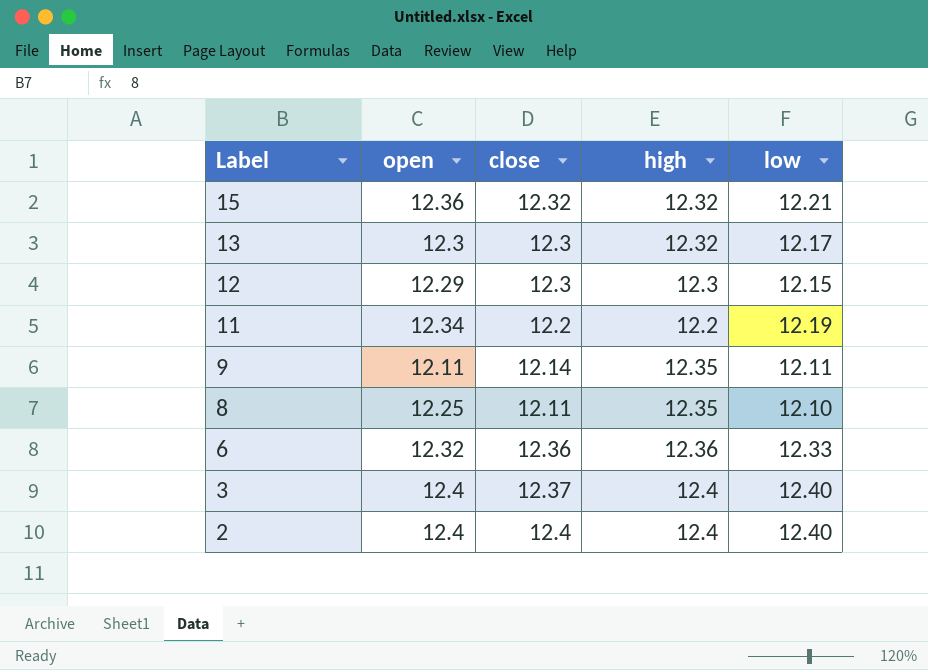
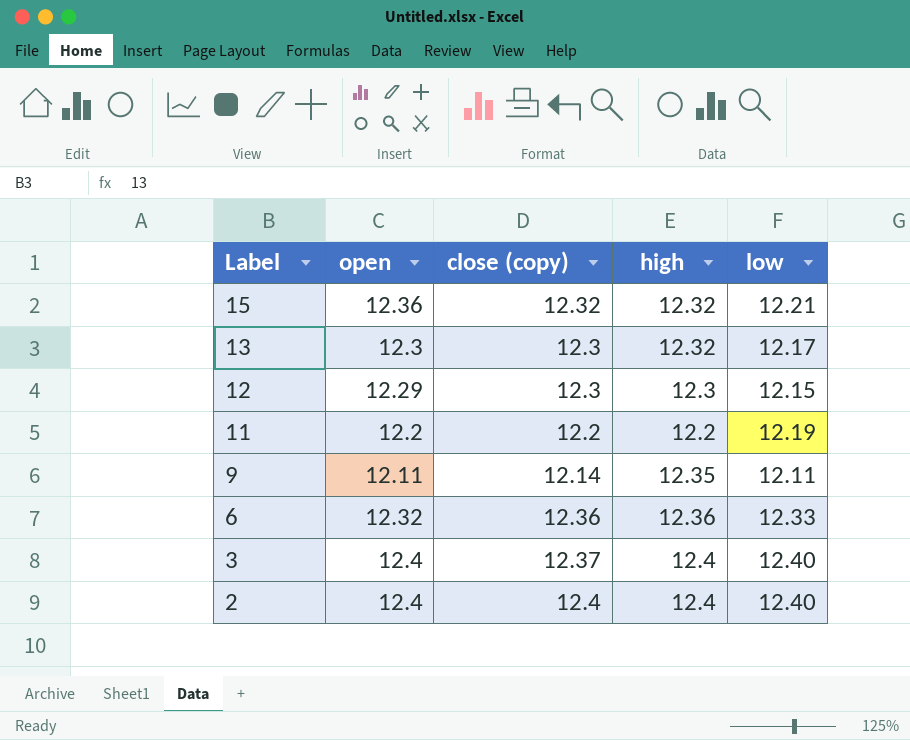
column name: close -> close (copy)
row 8: 12.25 | 12.11 | 12.35 | 12.10 -> none
11 | open: 12.34 -> 12.2

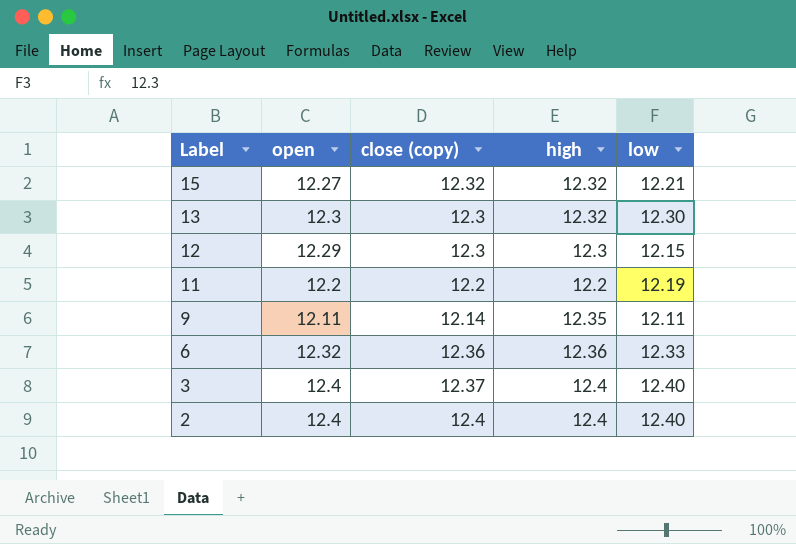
15 | open: 12.36 -> 12.27
13 | low: 12.17 -> 12.30

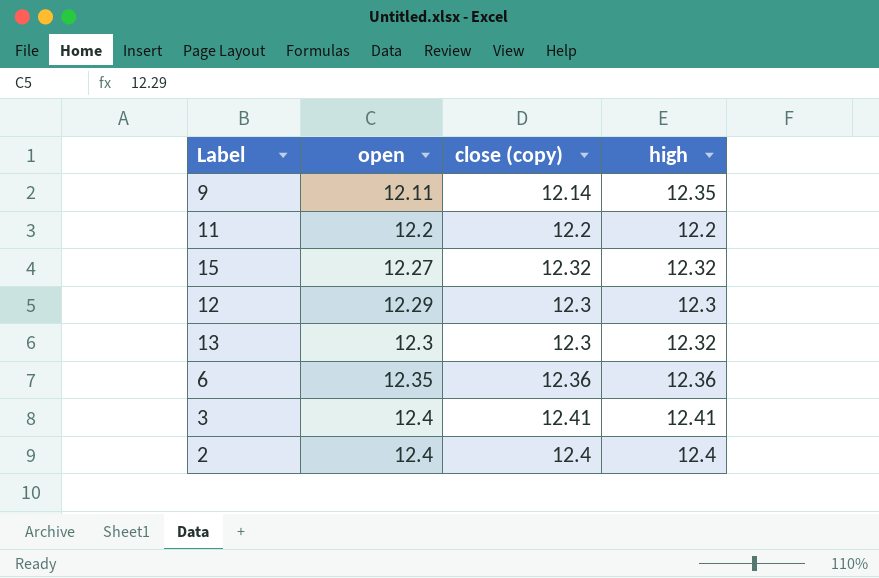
row order: Label descending -> open ascending
column low | position: 5 -> none
6 | open: 12.32 -> 12.35
3 | close (copy): 12.37 -> 12.41
3 | high: 12.4 -> 12.41

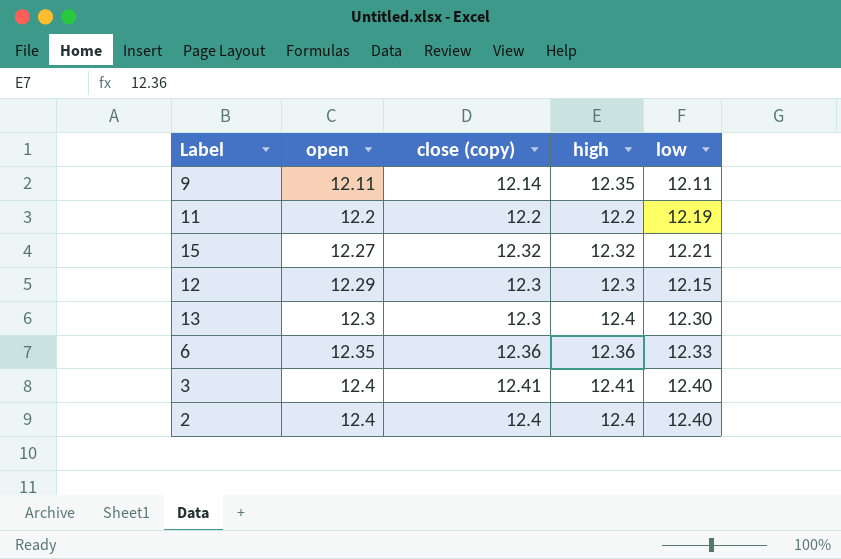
column low | position: none -> 5
13 | high: 12.32 -> 12.4

